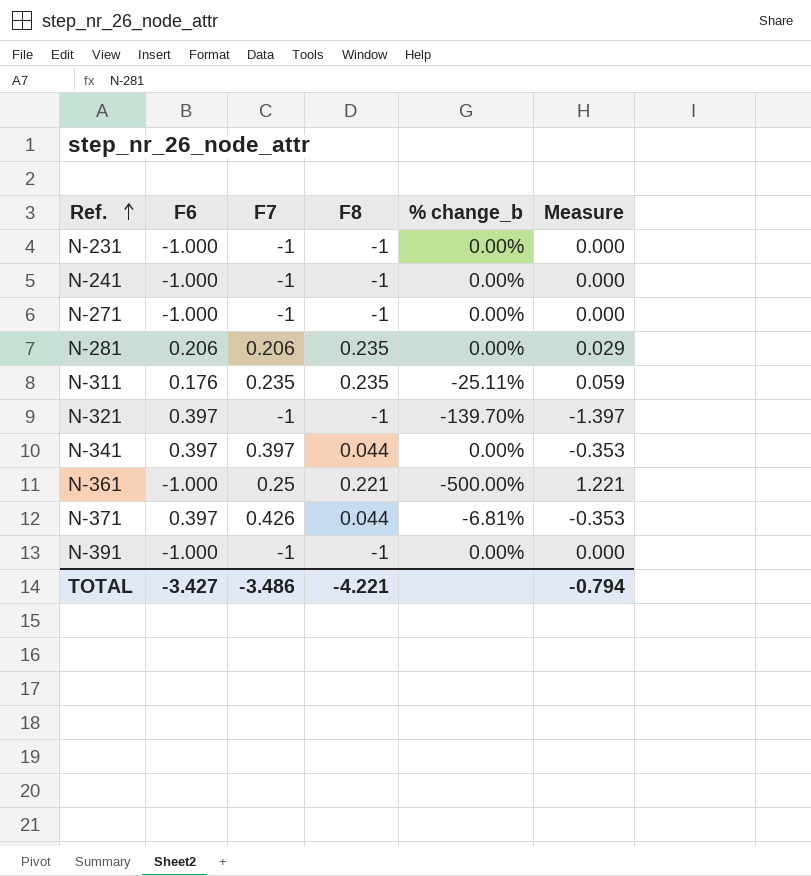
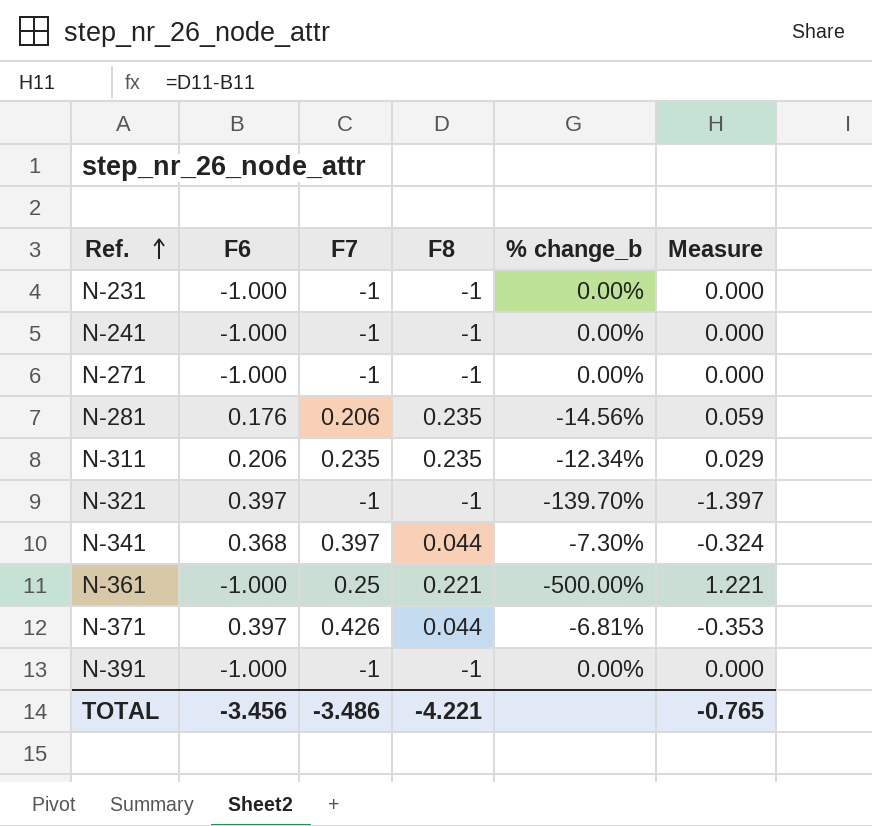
N-281 | F6: 0.206 -> 0.176
N-281 | % change_b: 0.00% -> -14.56%
N-281 | Measure: 0.029 -> 0.059
N-311 | F6: 0.176 -> 0.206
N-311 | % change_b: -25.11% -> -12.34%
N-311 | Measure: 0.059 -> 0.029
N-341 | F6: 0.397 -> 0.368
N-341 | % change_b: 0.00% -> -7.30%
N-341 | Measure: -0.353 -> -0.324
TOTAL | F6: -3.427 -> -3.456
TOTAL | Measure: -0.794 -> -0.765

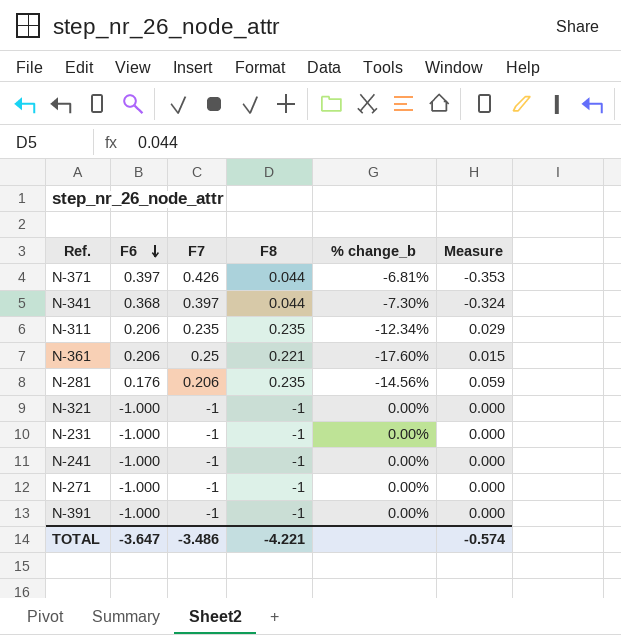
row order: Ref. ascending -> F6 descending
N-361 | F6: -1.000 -> 0.206
N-361 | % change_b: -500.00% -> -17.60%
N-361 | Measure: 1.221 -> 0.015
N-321 | F6: 0.397 -> -1.000
N-321 | % change_b: -139.70% -> 0.00%
N-321 | Measure: -1.397 -> 0.000
TOTAL | F6: -3.456 -> -3.647
TOTAL | Measure: -0.765 -> -0.574

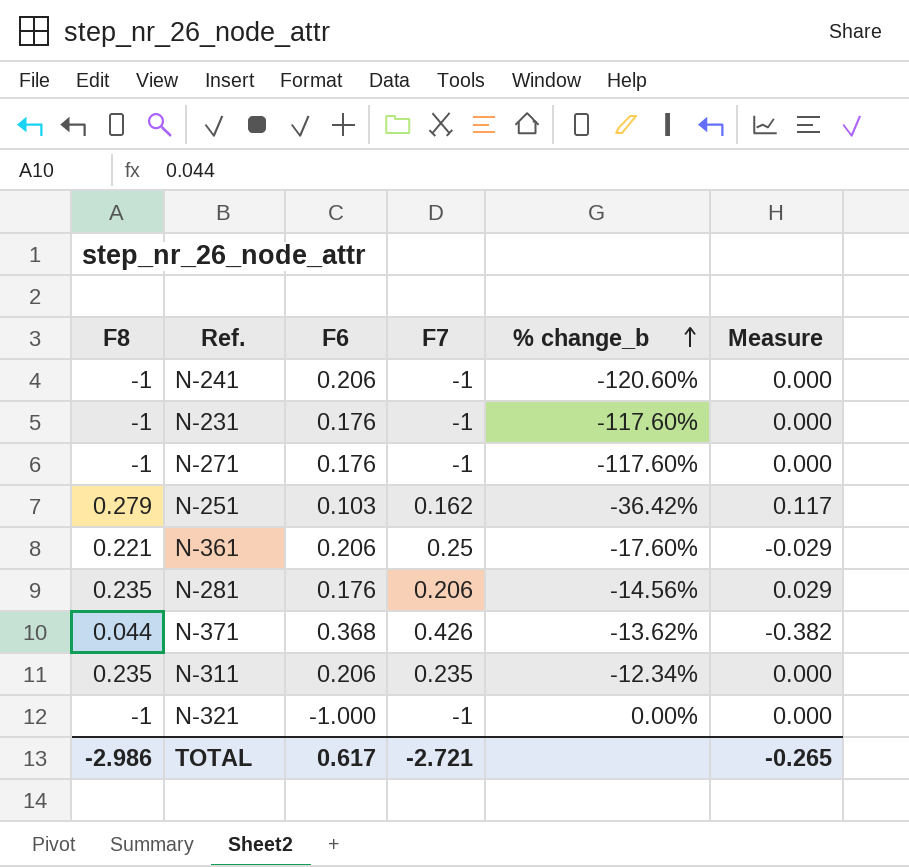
row order: F6 descending -> % change_b ascending
column F8 | position: 4 -> 1
column Measure | formula: [F8] - [F6] -> [F8] - [F7]
row N-341: 0.368 | 0.397 | 0.044 | -7.30% | -0.324 -> none
row N-391: -1.000 | -1 | -1 | 0.00% | 0.000 -> none
N-241 | F6: -1.000 -> 0.206
N-241 | % change_b: 0.00% -> -120.60%
N-231 | F6: -1.000 -> 0.176
N-231 | % change_b: 0.00% -> -117.60%
N-271 | F6: -1.000 -> 0.176
N-271 | % change_b: 0.00% -> -117.60%
row N-251: none -> 0.279 | 0.103 | 0.162 | -36.42% | 0.117
N-371 | F6: 0.397 -> 0.368
N-371 | % change_b: -6.81% -> -13.62%
TOTAL | F8: -4.221 -> -2.986
TOTAL | F6: -3.647 -> 0.617
TOTAL | F7: -3.486 -> -2.721
TOTAL | Measure: -0.574 -> -0.265

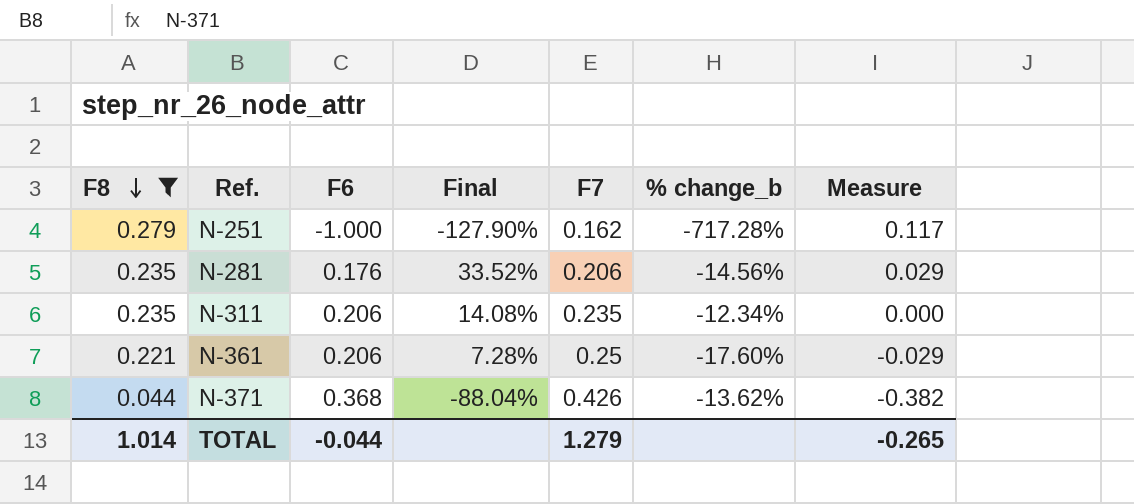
filter: none -> F8 != -1
row order: % change_b ascending -> F8 descending
column Final | formula: none -> ([F8] - [F6]) / [F6]
N-251 | F6: 0.103 -> -1.000
N-251 | % change_b: -36.42% -> -717.28%
TOTAL | F8: -2.986 -> 1.014
TOTAL | F6: 0.617 -> -0.044
TOTAL | F7: -2.721 -> 1.279

